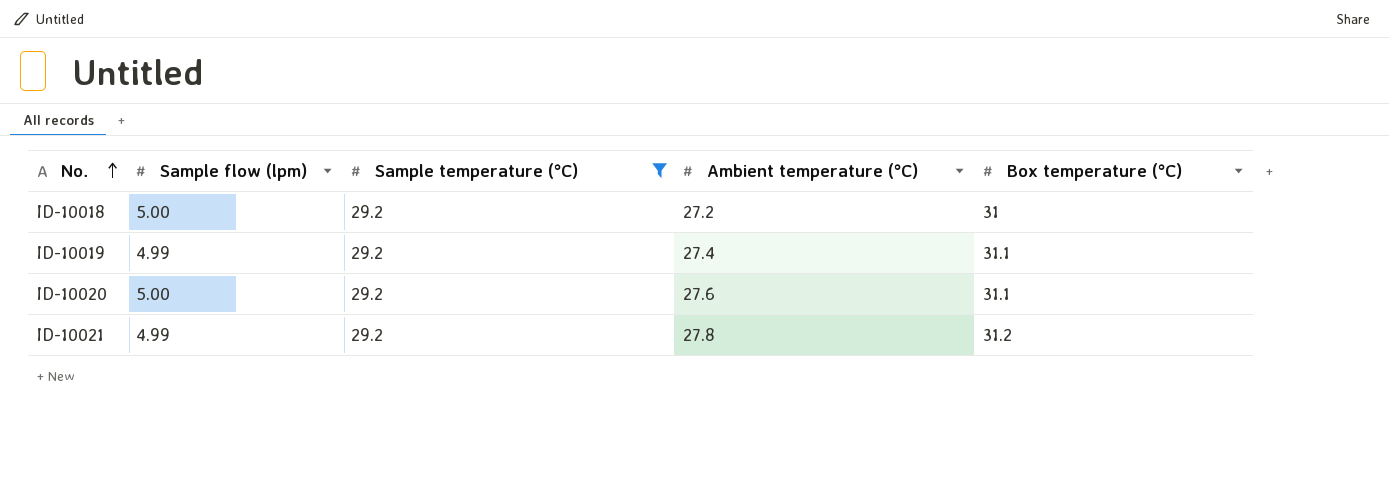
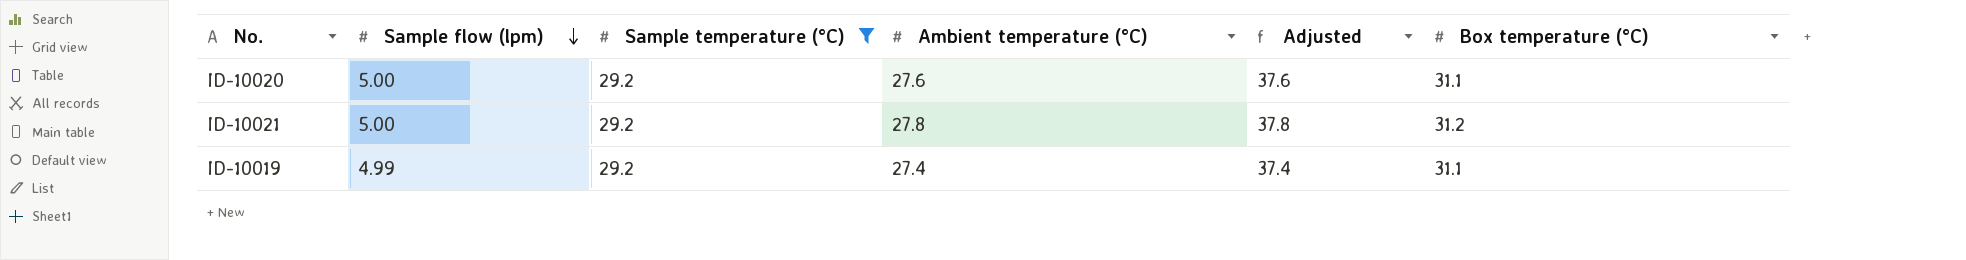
row order: No. ascending -> Sample flow (lpm) descending
column Adjusted | formula: none -> [Ambient temperature (°C)] + 10
row ID-10018: 5.00 | 29.2 | 27.2 | 31 -> none
ID-10021 | Sample flow (lpm): 4.99 -> 5.00

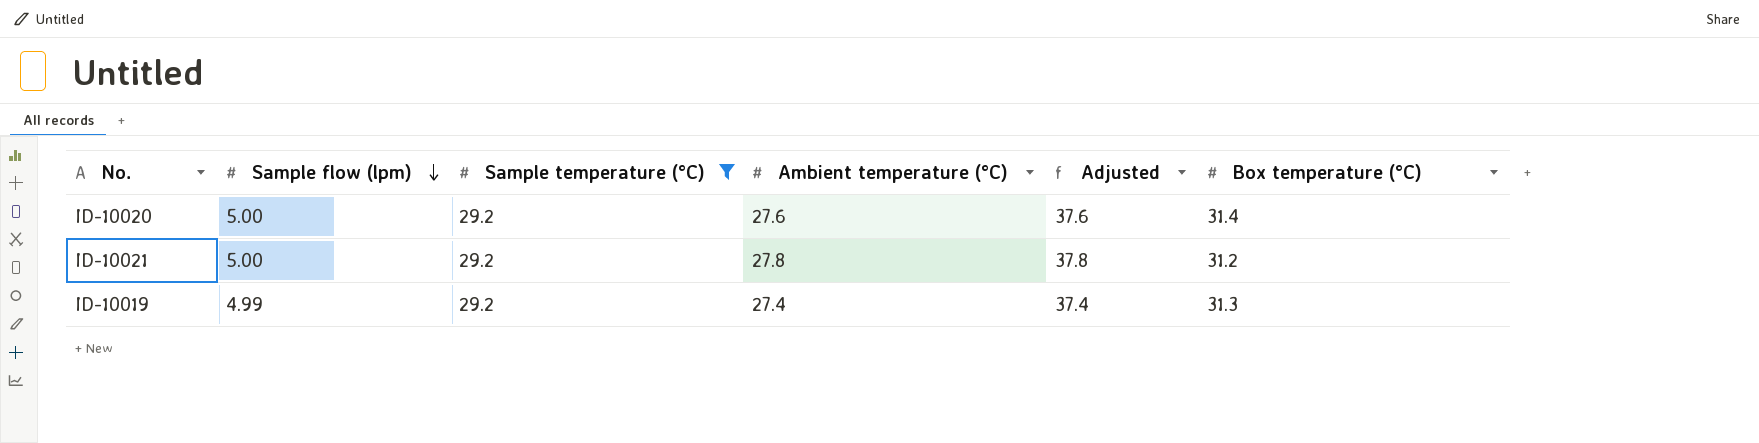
ID-10020 | Box temperature (°C): 31.1 -> 31.4
ID-10019 | Box temperature (°C): 31.1 -> 31.3

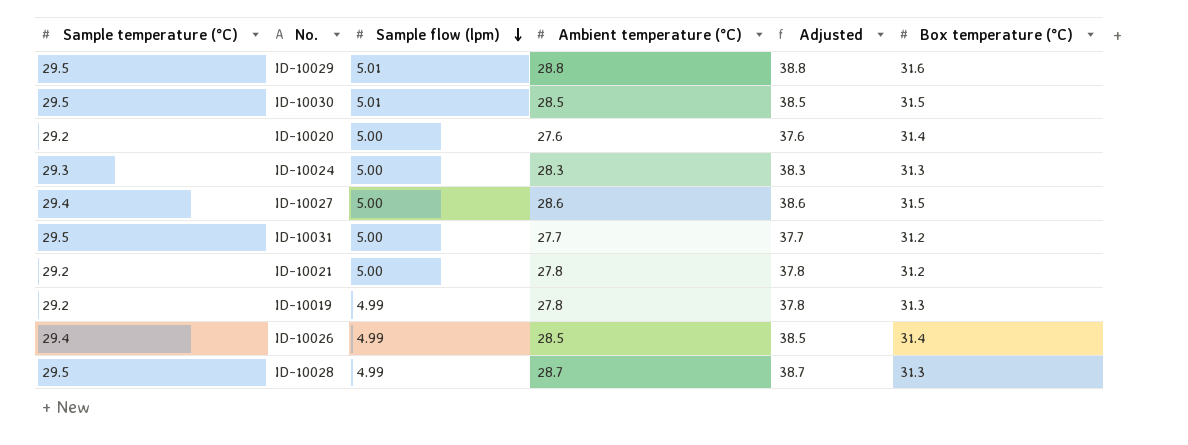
filter: Sample temperature (°C) = 29.2 -> none
column Sample temperature (°C) | position: 3 -> 1
ID-10019 | Ambient temperature (°C): 27.4 -> 27.8
ID-10019 | Adjusted: 37.4 -> 37.8

